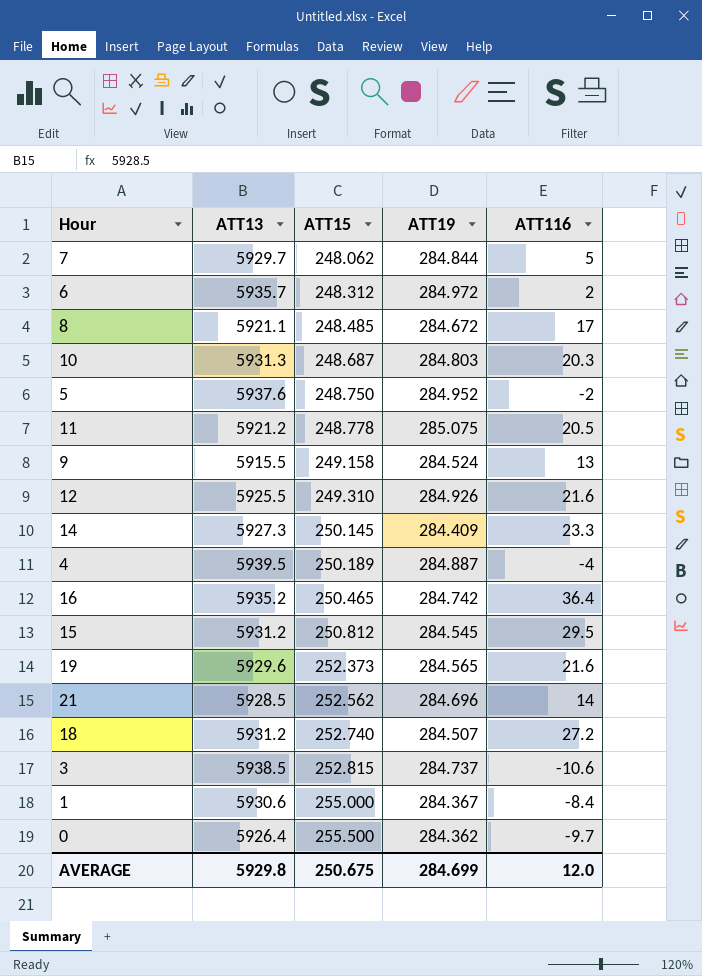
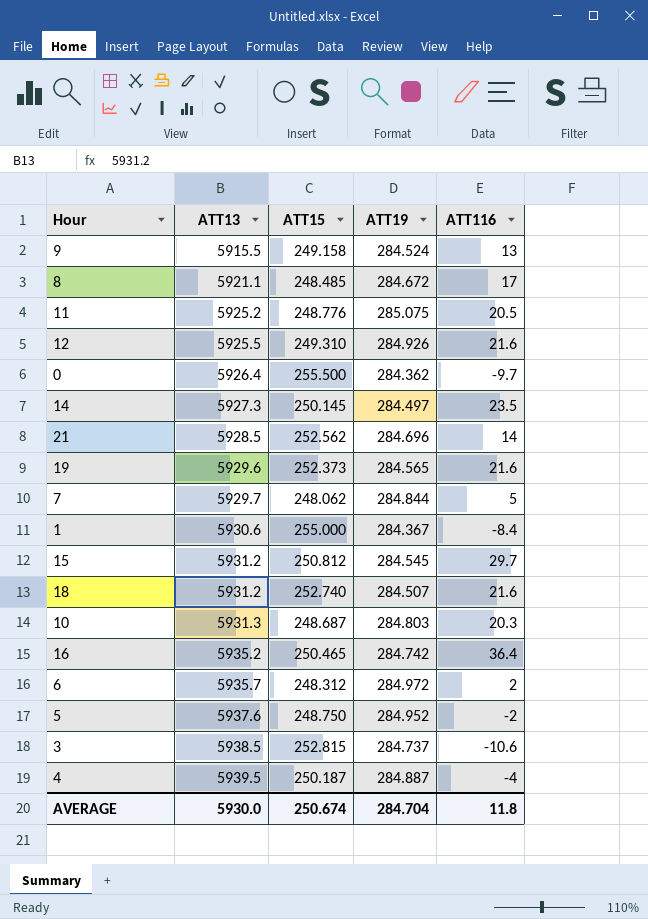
row order: ATT15 ascending -> ATT13 ascending
11 | ATT13: 5921.2 -> 5925.2
11 | ATT15: 248.778 -> 248.776
14 | ATT19: 284.409 -> 284.497
14 | ATT116: 23.3 -> 23.5
15 | ATT116: 29.5 -> 29.7
18 | ATT116: 27.2 -> 21.6
4 | ATT15: 250.189 -> 250.187
AVERAGE | ATT13: 5929.8 -> 5930.0
AVERAGE | ATT15: 250.675 -> 250.674
AVERAGE | ATT19: 284.699 -> 284.704
AVERAGE | ATT116: 12.0 -> 11.8

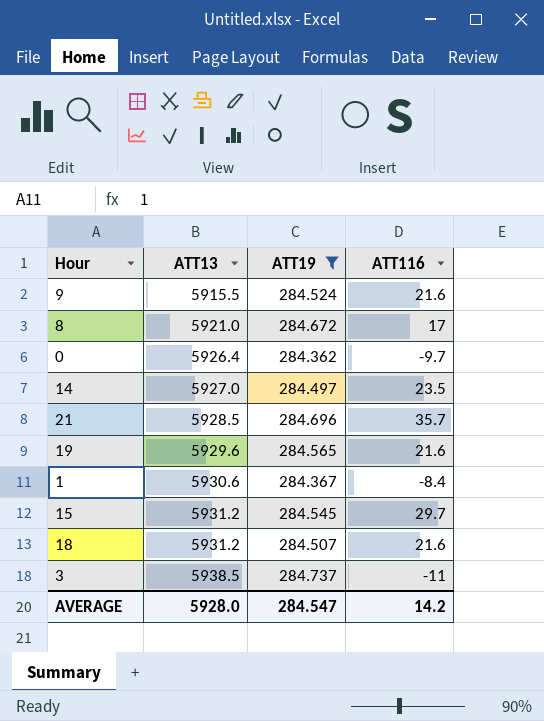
filter: none -> ATT19 <= 284.737
column ATT15 | position: 3 -> none
9 | ATT116: 13 -> 21.6
8 | ATT13: 5921.1 -> 5921.0
14 | ATT13: 5927.3 -> 5927.0
21 | ATT116: 14 -> 35.7
3 | ATT116: -10.6 -> -11
AVERAGE | ATT13: 5930.0 -> 5928.0
AVERAGE | ATT19: 284.704 -> 284.547
AVERAGE | ATT116: 11.8 -> 14.2

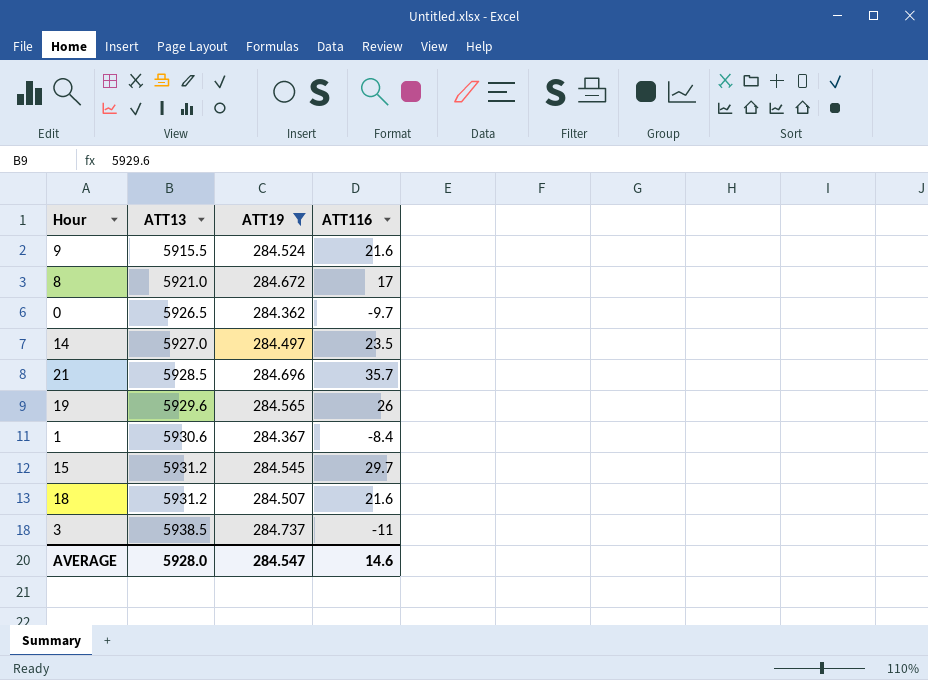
0 | ATT13: 5926.4 -> 5926.5
19 | ATT116: 21.6 -> 26
AVERAGE | ATT116: 14.2 -> 14.6

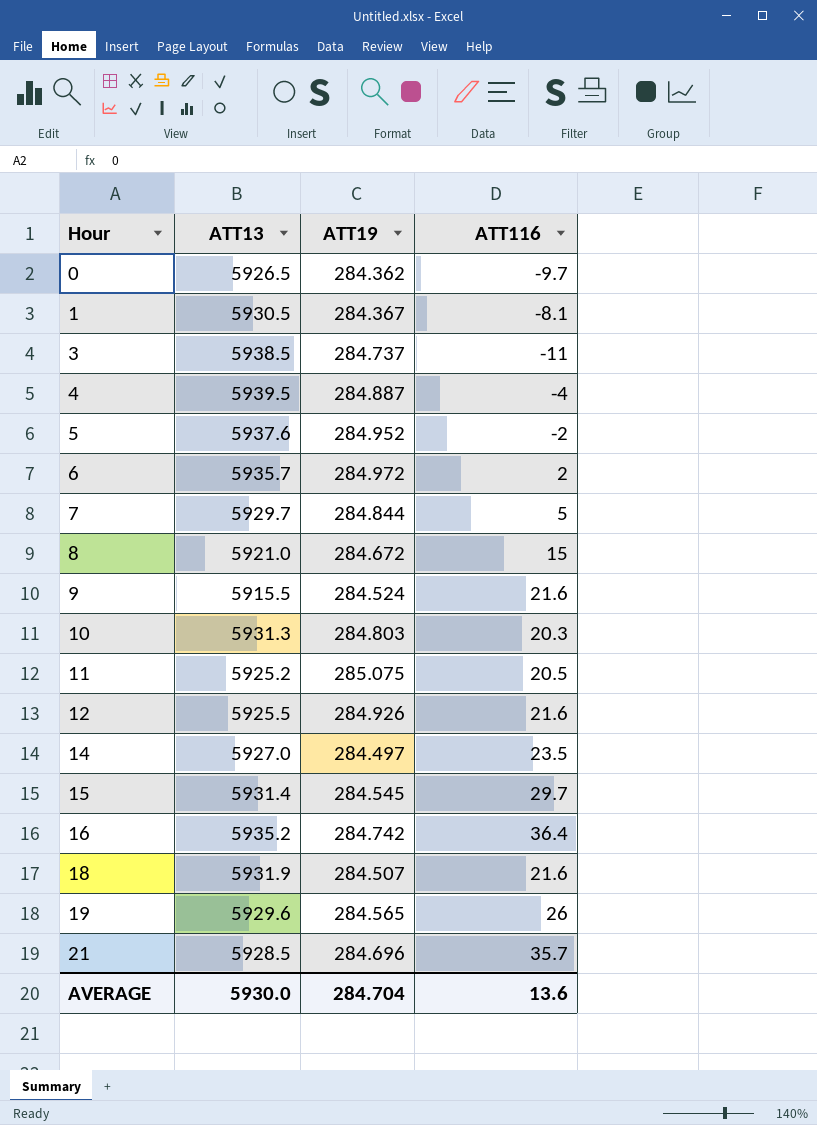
filter: ATT19 <= 284.737 -> none
row order: ATT13 ascending -> Hour ascending
1 | ATT13: 5930.6 -> 5930.5
1 | ATT116: -8.4 -> -8.1
8 | ATT116: 17 -> 15
15 | ATT13: 5931.2 -> 5931.4
18 | ATT13: 5931.2 -> 5931.9
AVERAGE | ATT13: 5928.0 -> 5930.0
AVERAGE | ATT19: 284.547 -> 284.704
AVERAGE | ATT116: 14.6 -> 13.6

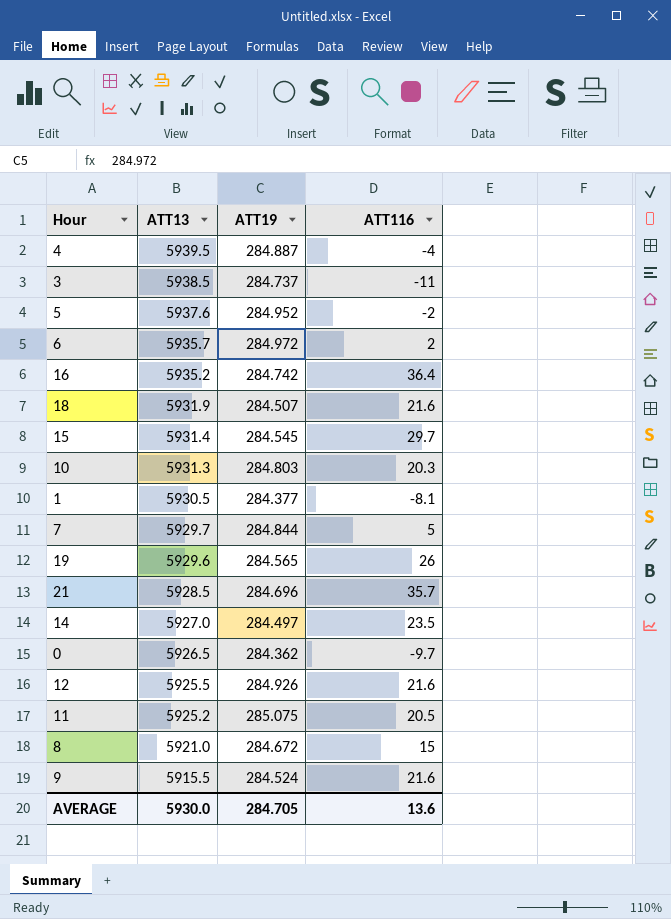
row order: Hour ascending -> ATT13 descending
1 | ATT19: 284.367 -> 284.377
AVERAGE | ATT19: 284.704 -> 284.705

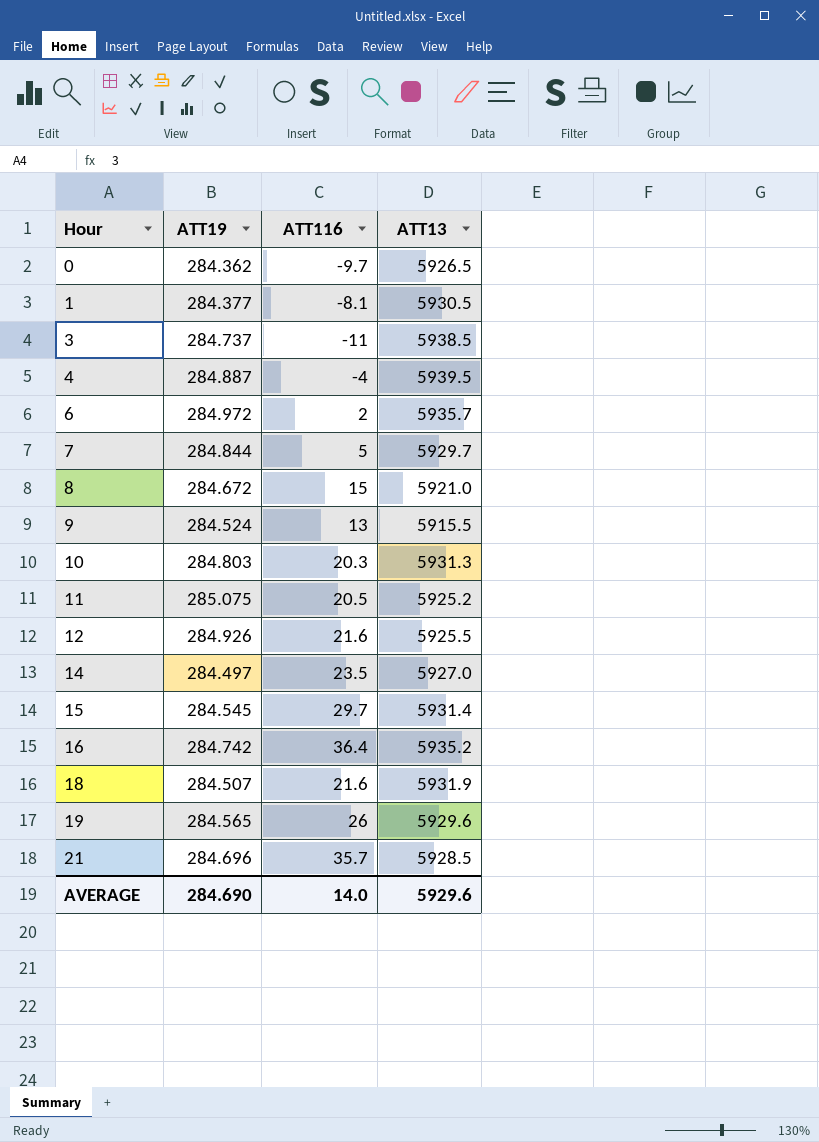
row order: ATT13 descending -> Hour ascending
column ATT13 | position: 2 -> 4
row 5: 5937.6 | 284.952 | -2 -> none
9 | ATT116: 21.6 -> 13
AVERAGE | ATT19: 284.705 -> 284.690
AVERAGE | ATT116: 13.6 -> 14.0
AVERAGE | ATT13: 5930.0 -> 5929.6

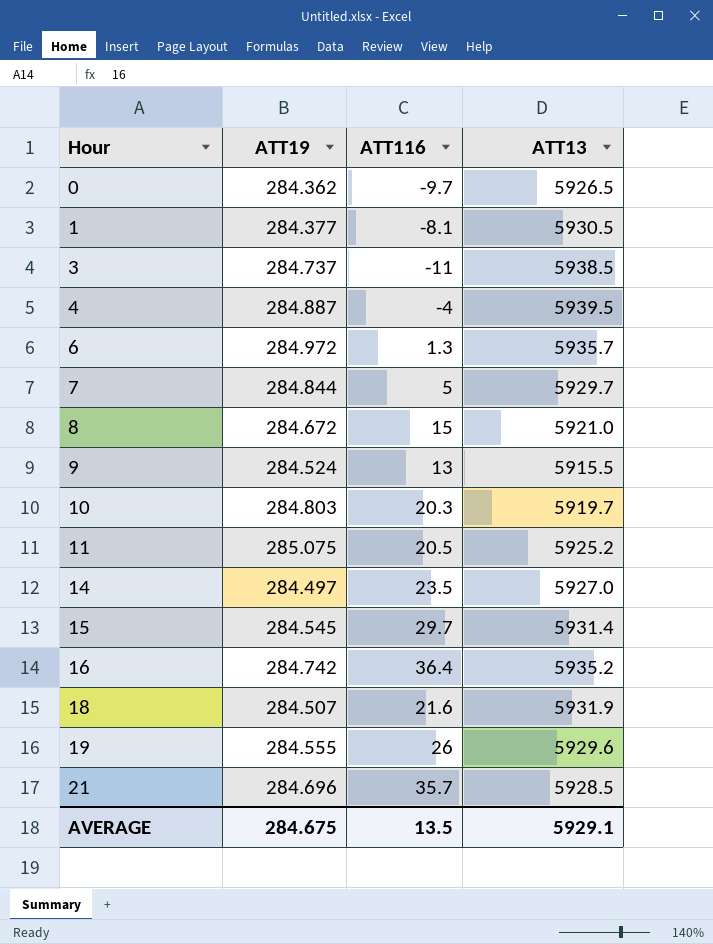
row 12: 284.926 | 21.6 | 5925.5 -> none
6 | ATT116: 2 -> 1.3
10 | ATT13: 5931.3 -> 5919.7
19 | ATT19: 284.565 -> 284.555
AVERAGE | ATT19: 284.690 -> 284.675
AVERAGE | ATT116: 14.0 -> 13.5
AVERAGE | ATT13: 5929.6 -> 5929.1

